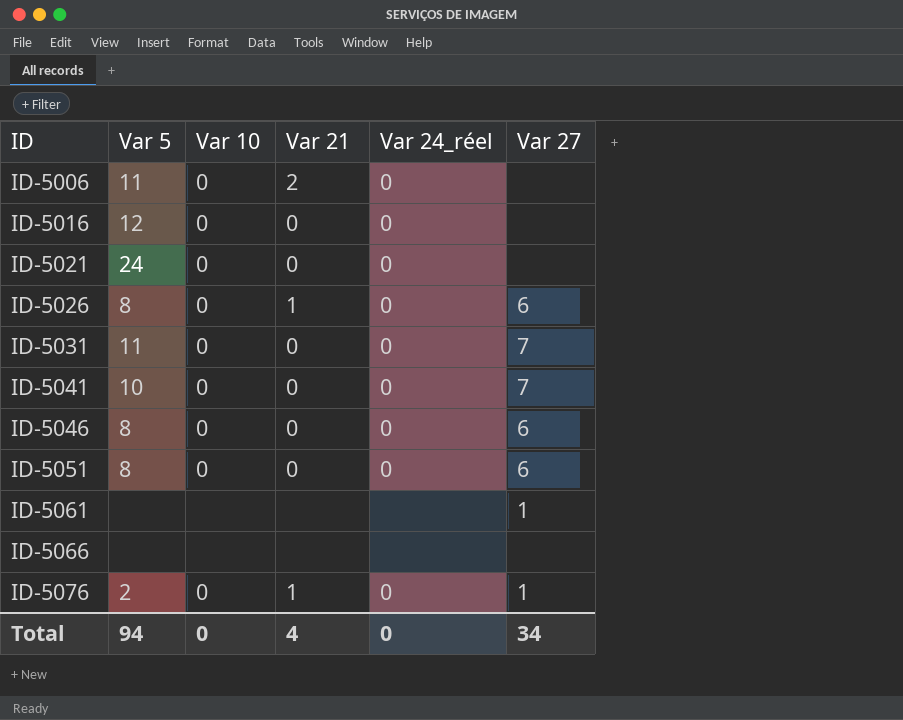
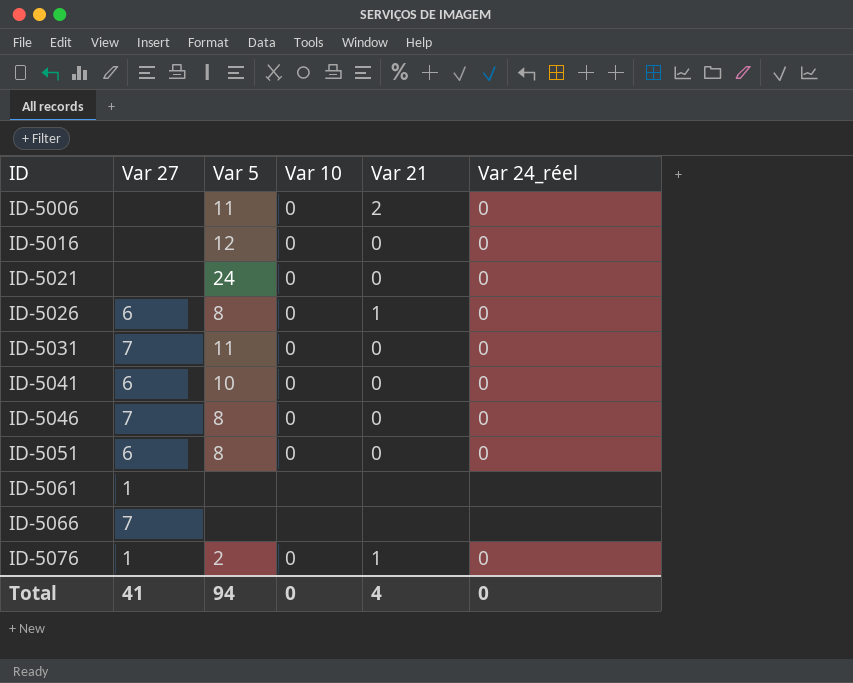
column Var 27 | position: 6 -> 2
ID-5041 | Var 27: 7 -> 6
ID-5046 | Var 27: 6 -> 7
ID-5066 | Var 27: none -> 7
Total | Var 27: 34 -> 41

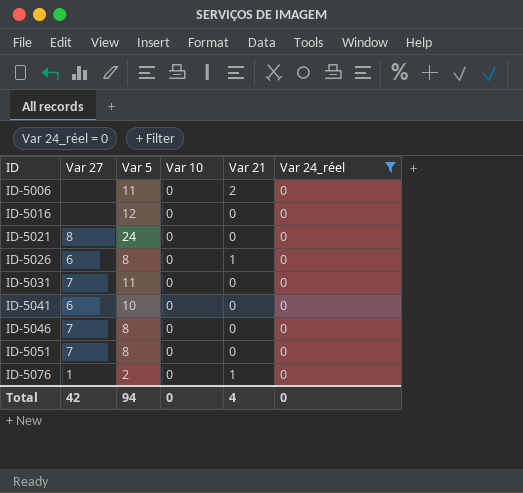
filter: none -> Var 24_réel = 0
ID-5021 | Var 27: none -> 8
ID-5051 | Var 27: 6 -> 7
Total | Var 27: 41 -> 42

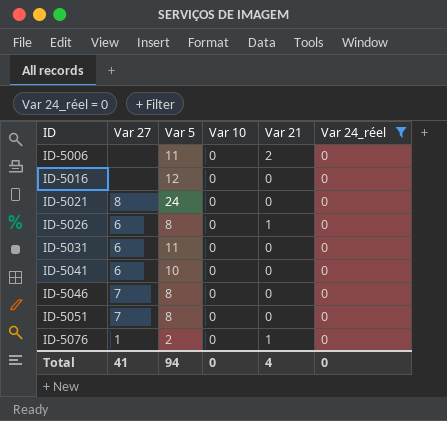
ID-5031 | Var 27: 7 -> 6
Total | Var 27: 42 -> 41

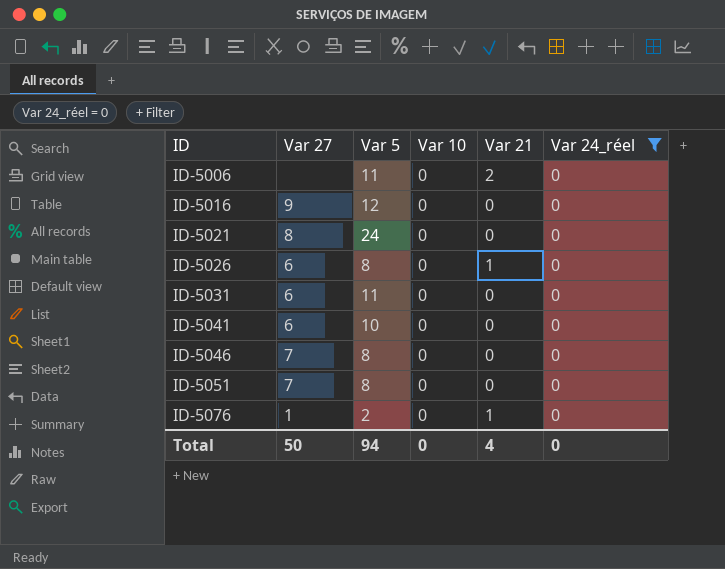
ID-5016 | Var 27: none -> 9
Total | Var 27: 41 -> 50

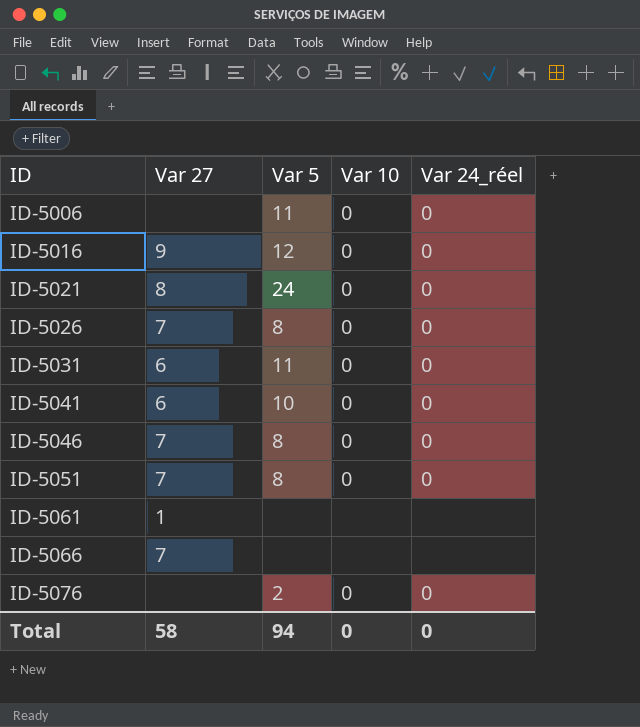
filter: Var 24_réel = 0 -> none
column Var 21 | position: 5 -> none
ID-5026 | Var 27: 6 -> 7
ID-5076 | Var 27: 1 -> none
Total | Var 27: 50 -> 58

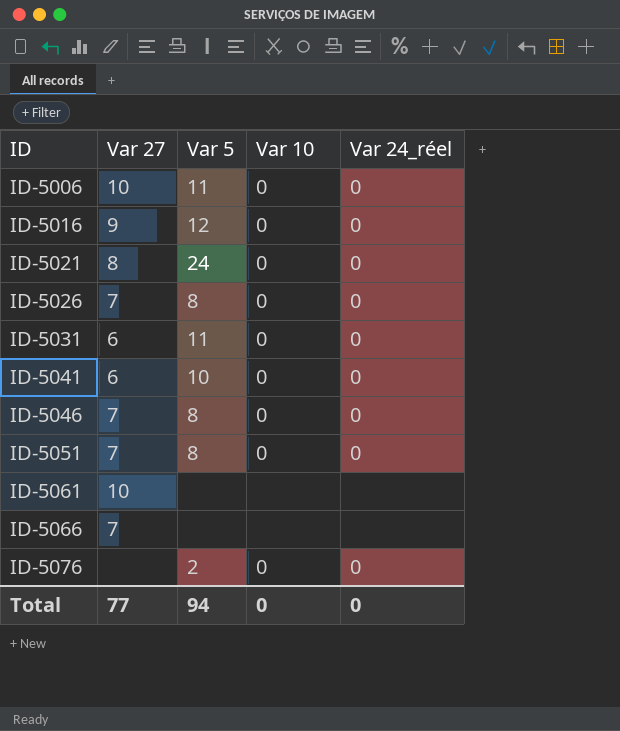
ID-5006 | Var 27: none -> 10
ID-5061 | Var 27: 1 -> 10
Total | Var 27: 58 -> 77

